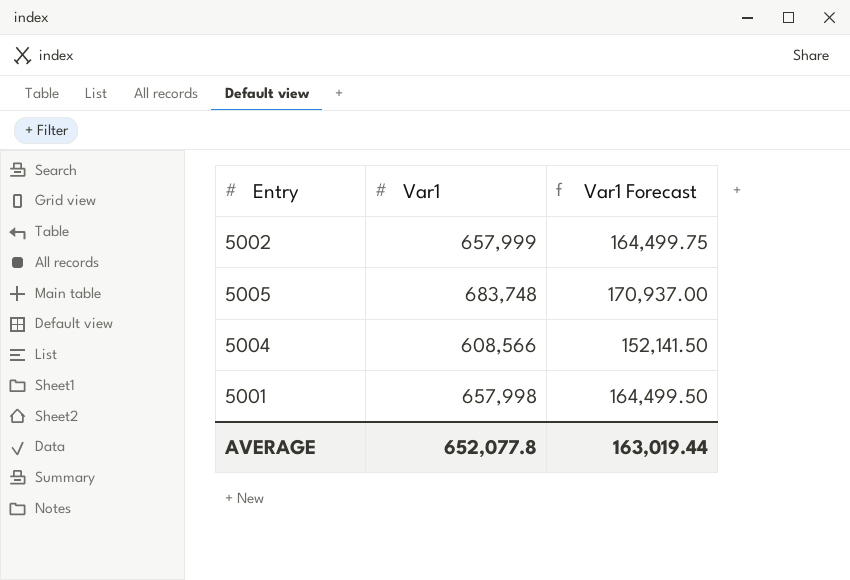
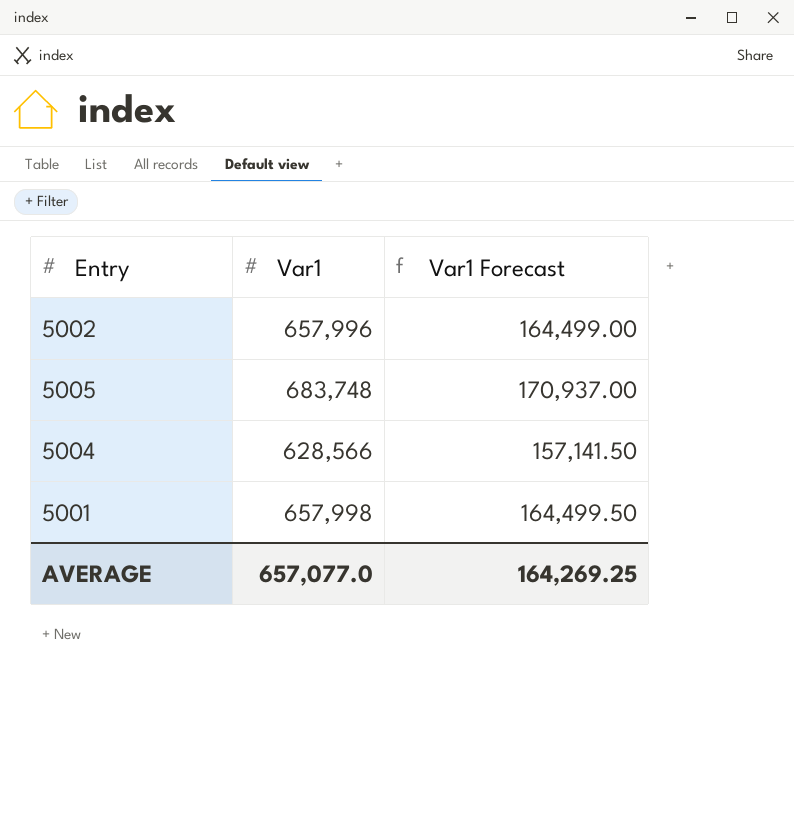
5002 | Var1: 657,999 -> 657,996
5002 | Var1 Forecast: 164,499.75 -> 164,499.00
5004 | Var1: 608,566 -> 628,566
5004 | Var1 Forecast: 152,141.50 -> 157,141.50
AVERAGE | Var1: 652,077.8 -> 657,077.0
AVERAGE | Var1 Forecast: 163,019.44 -> 164,269.25

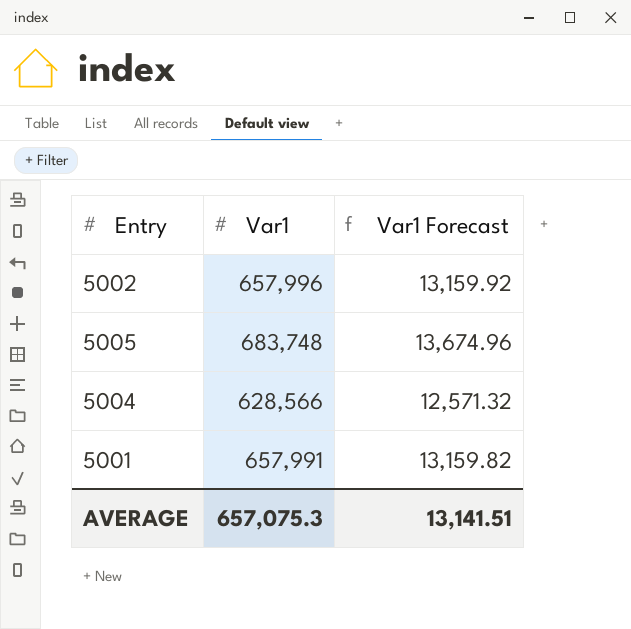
column Var1 Forecast | formula: [Var1] * 0.25 -> [Var1] * 0.02
5001 | Var1: 657,998 -> 657,991
AVERAGE | Var1: 657,077.0 -> 657,075.3
AVERAGE | Var1 Forecast: 164,269.25 -> 13,141.51

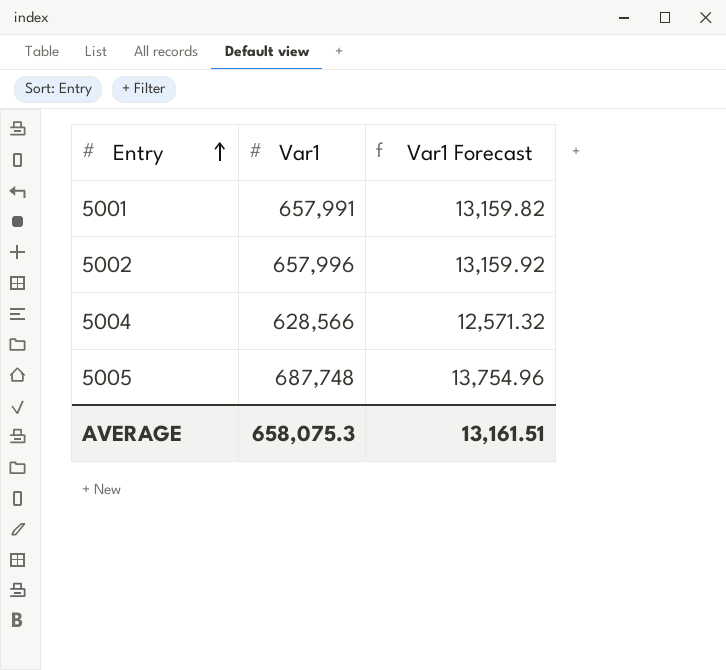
row order: none -> Entry ascending
5005 | Var1: 683,748 -> 687,748
5005 | Var1 Forecast: 13,674.96 -> 13,754.96
AVERAGE | Var1: 657,075.3 -> 658,075.3
AVERAGE | Var1 Forecast: 13,141.51 -> 13,161.51

